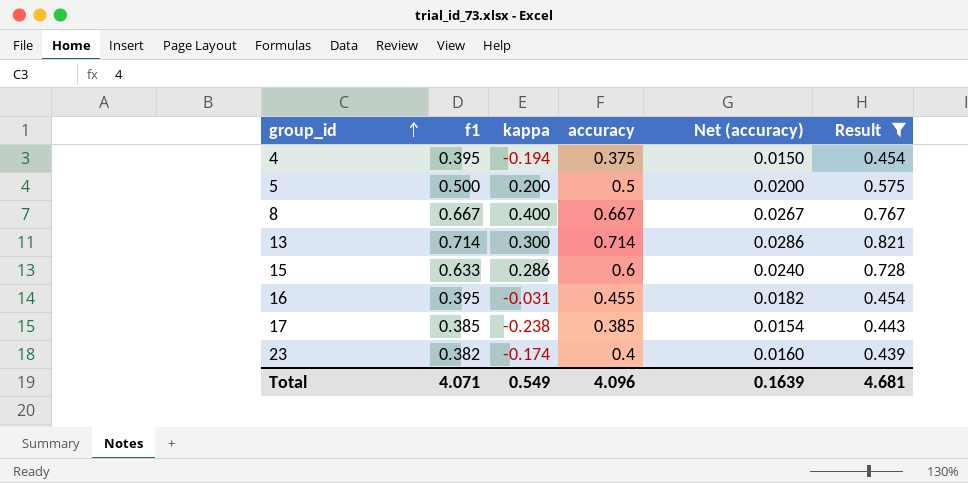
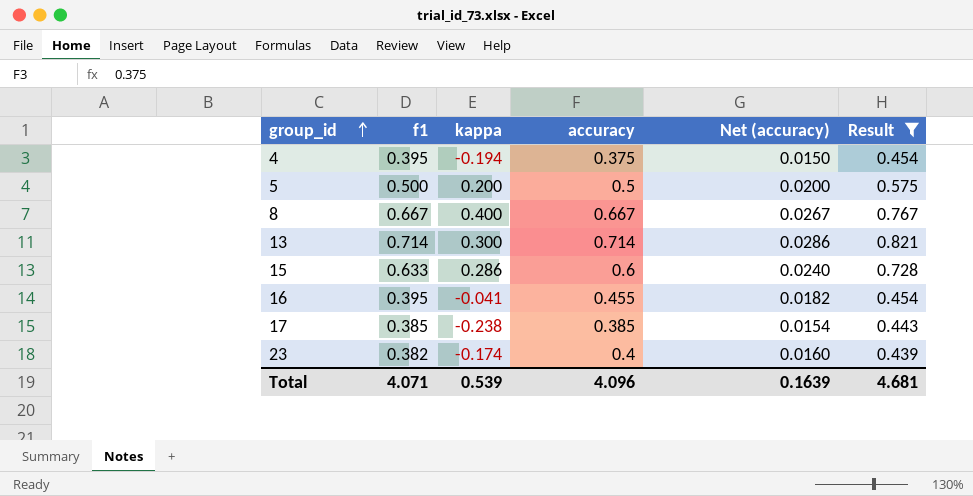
16 | kappa: -0.031 -> -0.041
Total | kappa: 0.549 -> 0.539

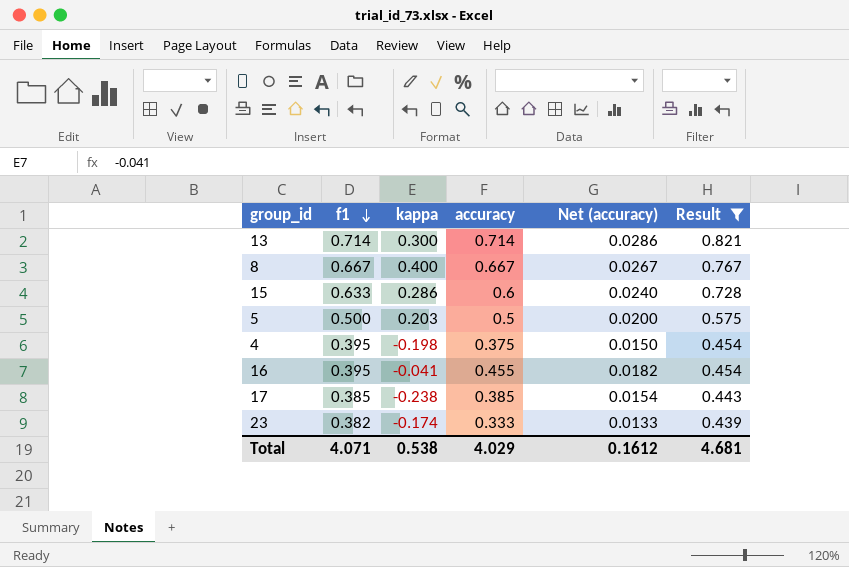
row order: group_id ascending -> f1 descending
5 | kappa: 0.200 -> 0.203
4 | kappa: -0.194 -> -0.198
23 | accuracy: 0.4 -> 0.333
23 | Net (accuracy): 0.0160 -> 0.0133
Total | kappa: 0.539 -> 0.538
Total | accuracy: 4.096 -> 4.029
Total | Net (accuracy): 0.1639 -> 0.1612

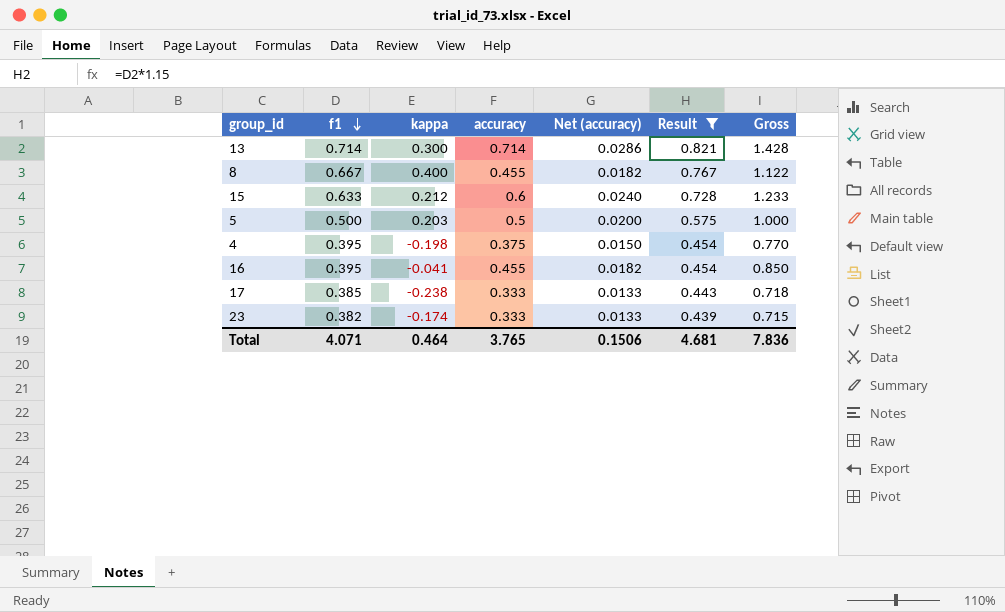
column Gross | formula: none -> [f1] + [accuracy]
8 | accuracy: 0.667 -> 0.455
8 | Net (accuracy): 0.0267 -> 0.0182
15 | kappa: 0.286 -> 0.212
17 | accuracy: 0.385 -> 0.333
17 | Net (accuracy): 0.0154 -> 0.0133
Total | kappa: 0.538 -> 0.464
Total | accuracy: 4.029 -> 3.765
Total | Net (accuracy): 0.1612 -> 0.1506

